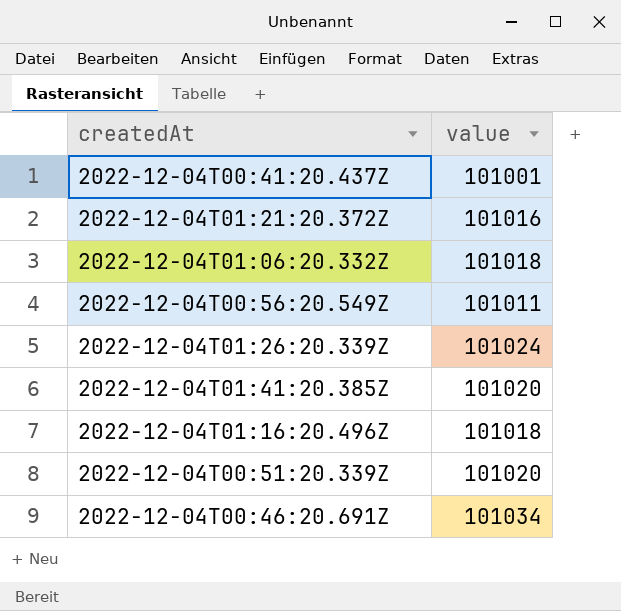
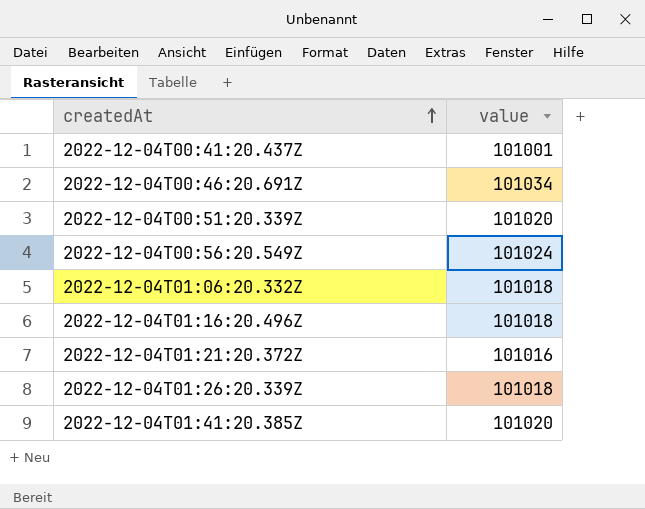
row order: none -> createdAt ascending
2022-12-04T00:56:20.549Z | value: 101011 -> 101024
2022-12-04T01:26:20.339Z | value: 101024 -> 101018

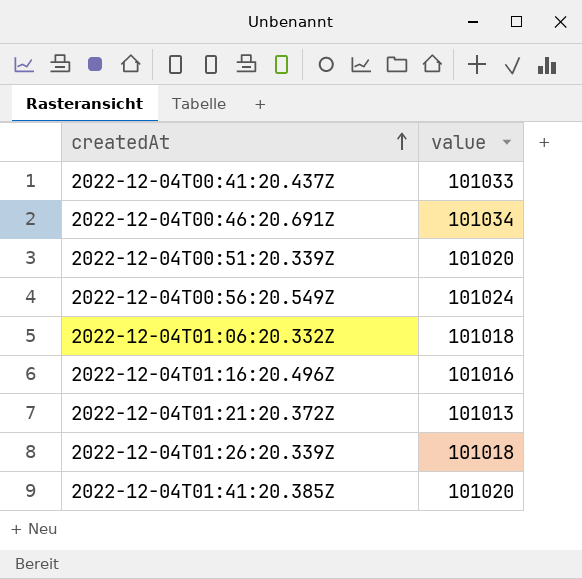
2022-12-04T00:41:20.437Z | value: 101001 -> 101033
2022-12-04T01:16:20.496Z | value: 101018 -> 101016
2022-12-04T01:21:20.372Z | value: 101016 -> 101013

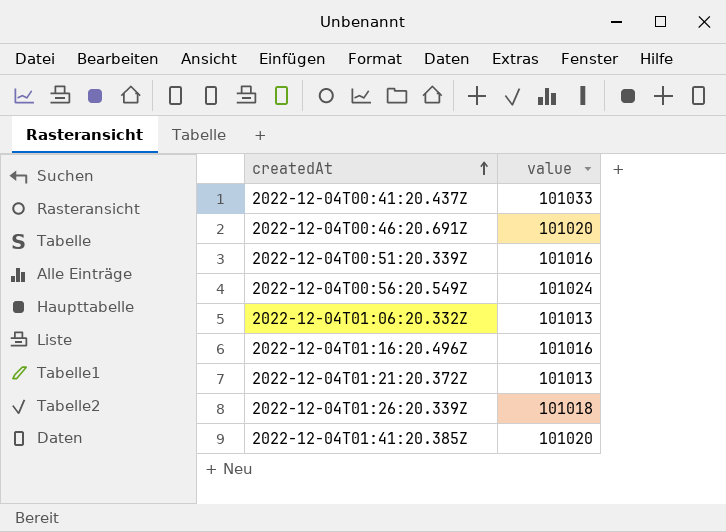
2022-12-04T00:46:20.691Z | value: 101034 -> 101020
2022-12-04T00:51:20.339Z | value: 101020 -> 101016
2022-12-04T01:06:20.332Z | value: 101018 -> 101013

